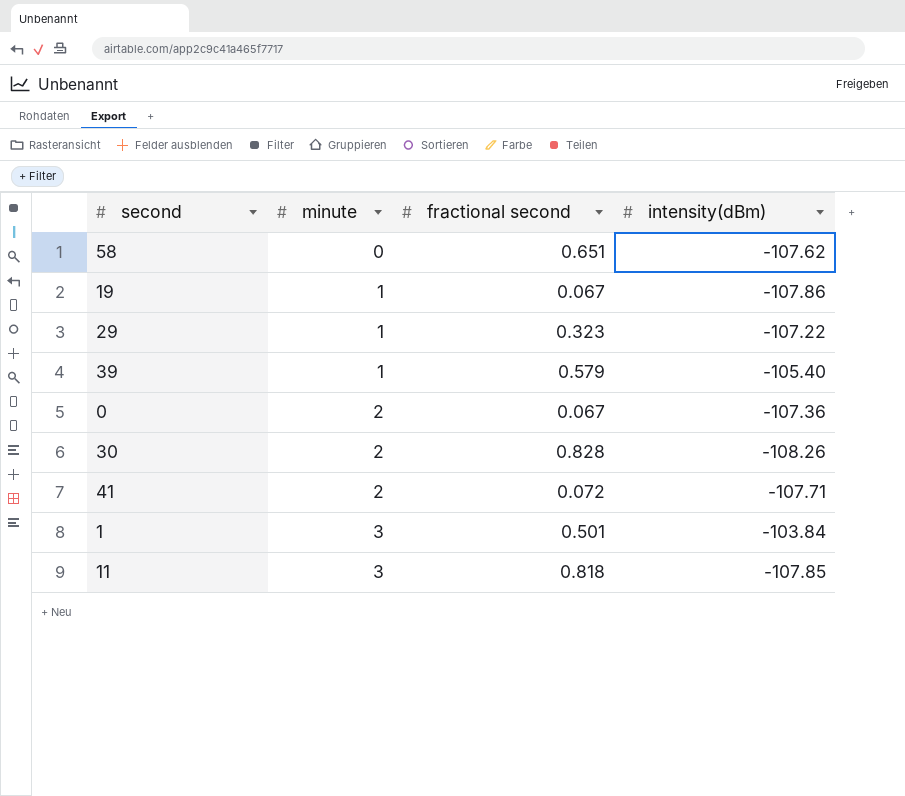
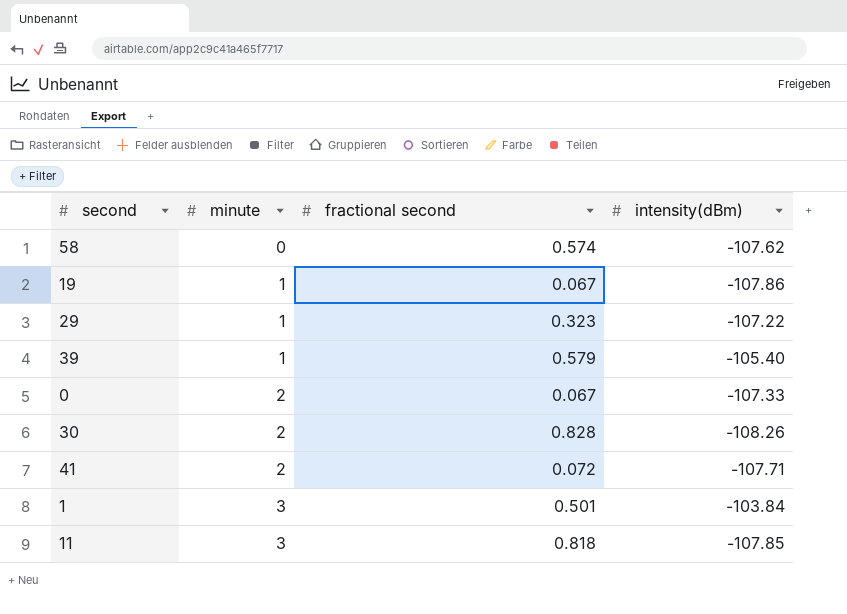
58 | fractional second: 0.651 -> 0.574
0 | intensity(dBm): -107.36 -> -107.33

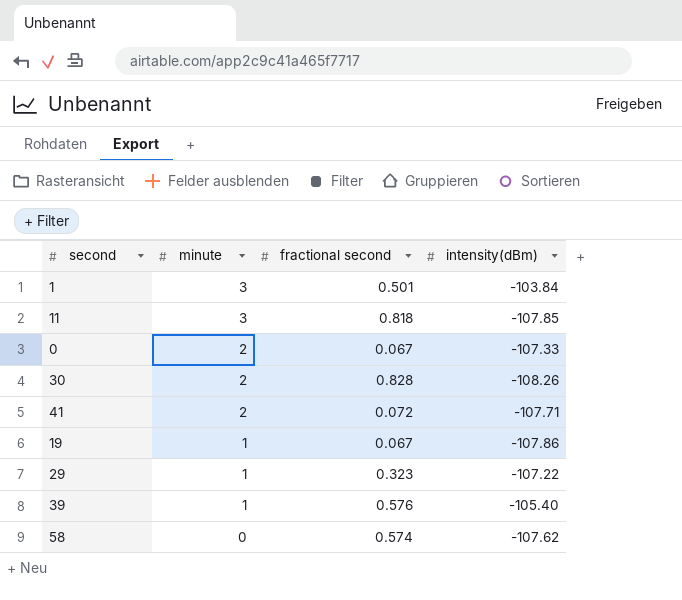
row order: minute ascending -> minute descending
39 | fractional second: 0.579 -> 0.576

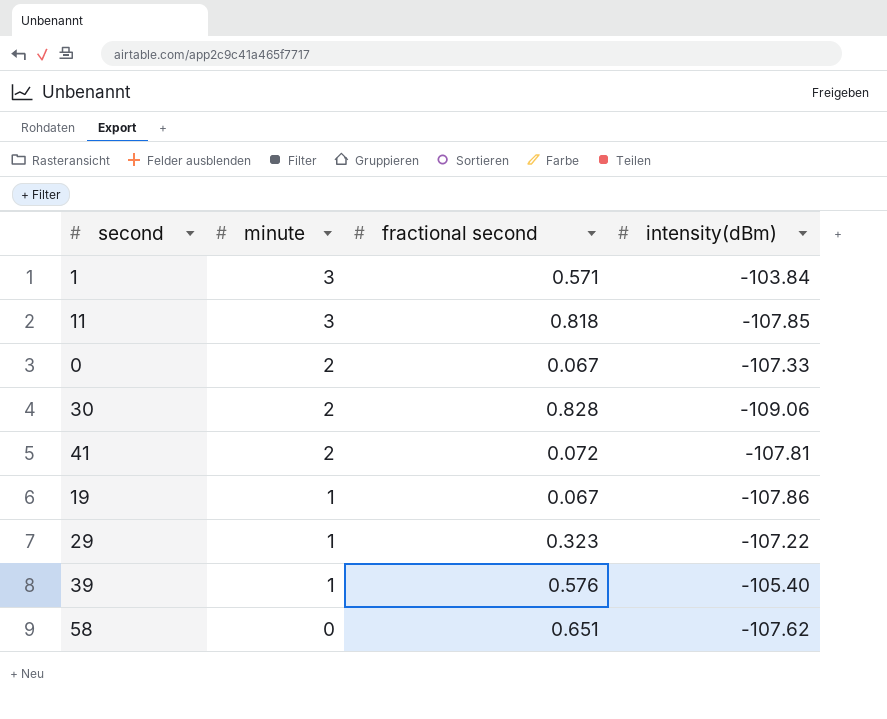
1 | fractional second: 0.501 -> 0.571
30 | intensity(dBm): -108.26 -> -109.06
41 | intensity(dBm): -107.71 -> -107.81
58 | fractional second: 0.574 -> 0.651

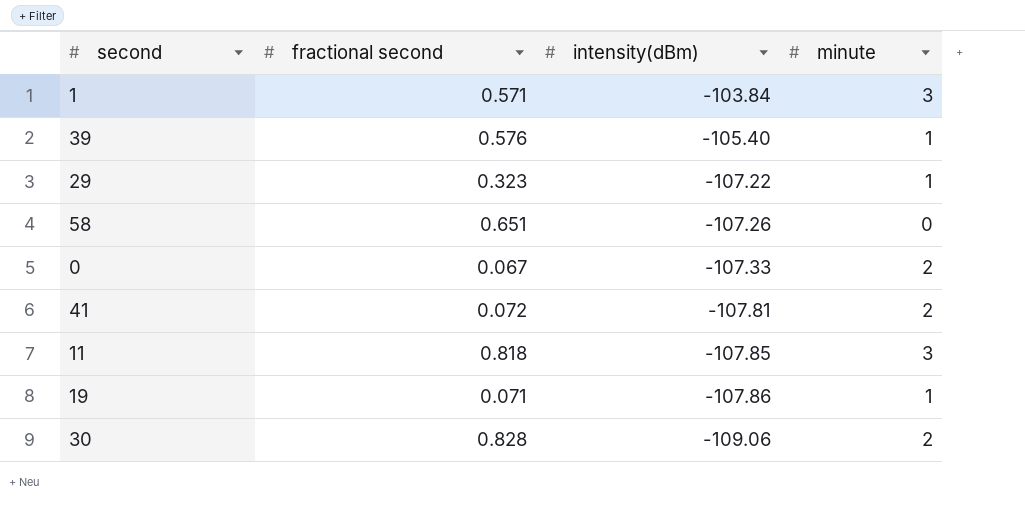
row order: minute descending -> intensity(dBm) descending
column minute | position: 2 -> 4
58 | intensity(dBm): -107.62 -> -107.26
19 | fractional second: 0.067 -> 0.071

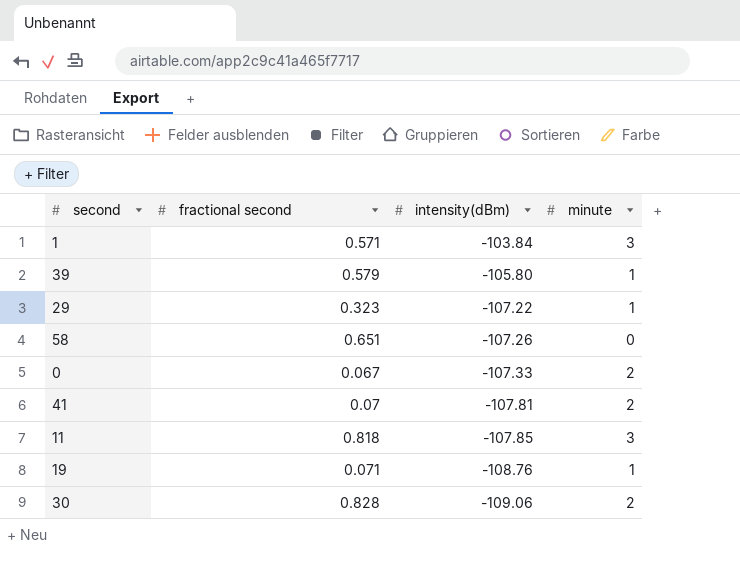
39 | fractional second: 0.576 -> 0.579
39 | intensity(dBm): -105.40 -> -105.80
41 | fractional second: 0.072 -> 0.07
19 | intensity(dBm): -107.86 -> -108.76

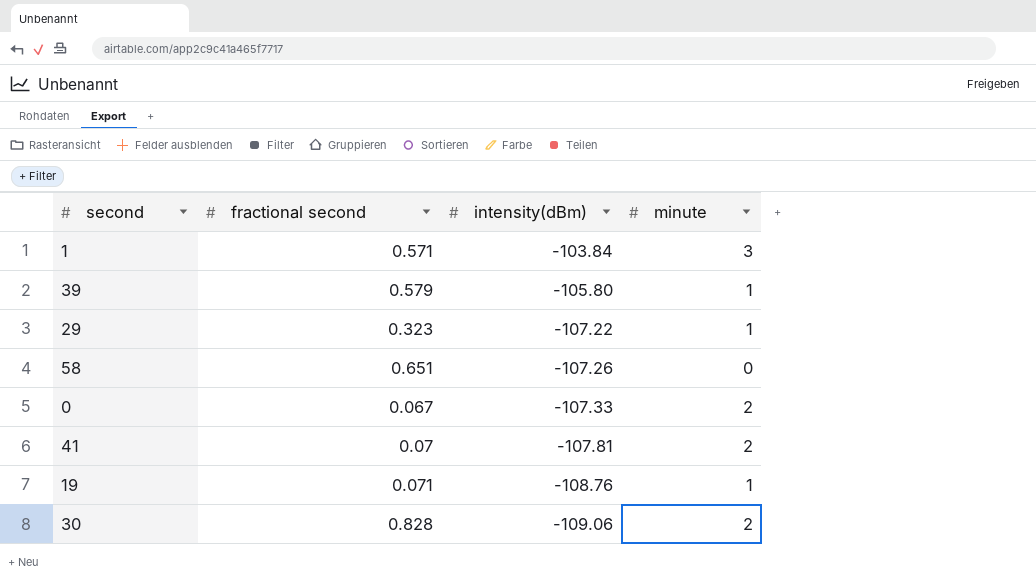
row 11: 0.818 | -107.85 | 3 -> none

